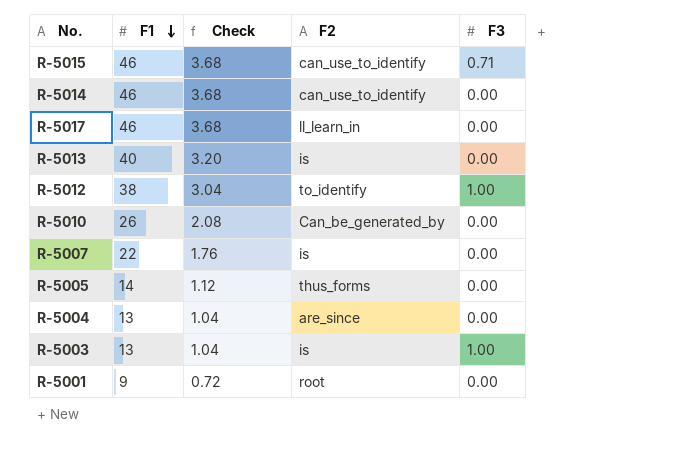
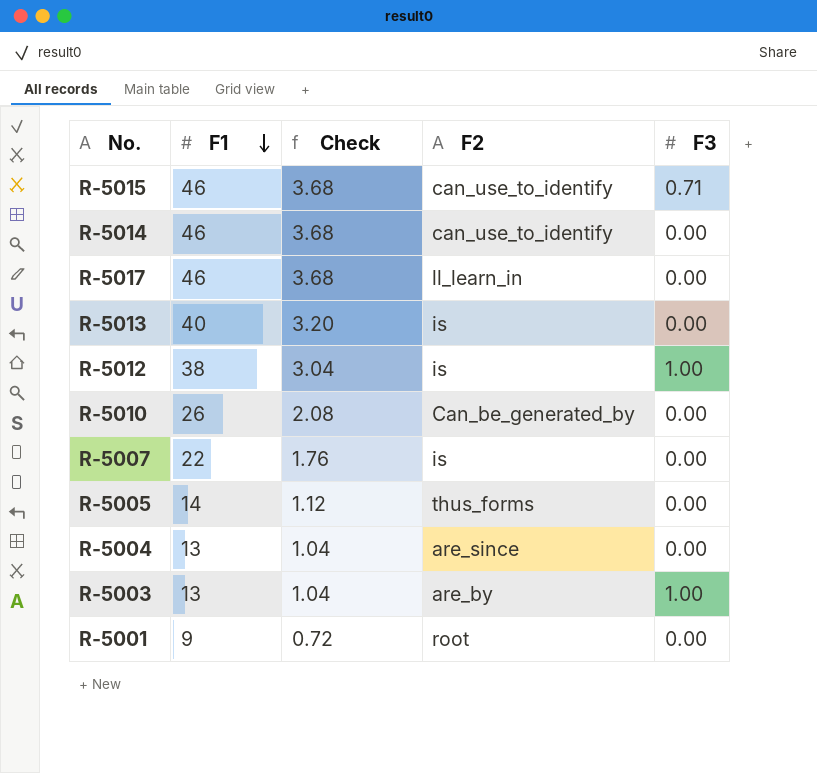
R-5012 | F2: to_identify -> is
R-5003 | F2: is -> are_by

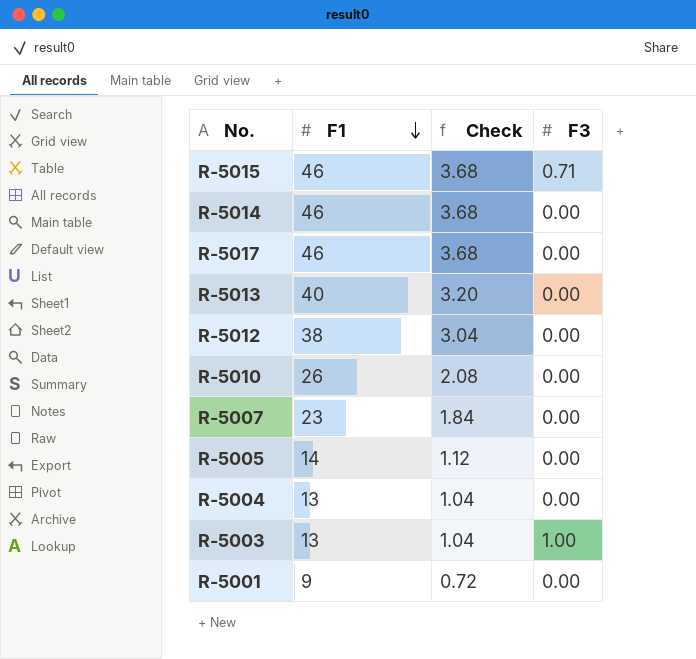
column F2 | position: 4 -> none
R-5012 | F3: 1.00 -> 0.00
R-5007 | F1: 22 -> 23
R-5007 | Check: 1.76 -> 1.84

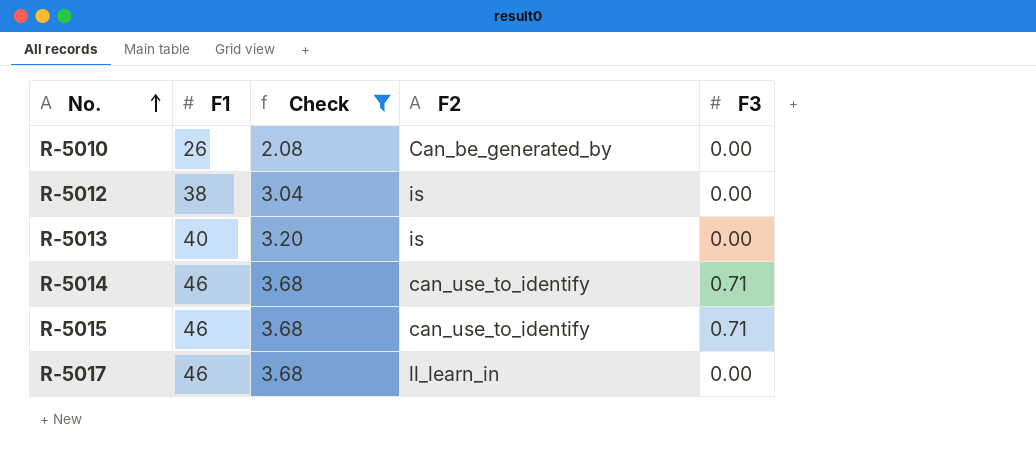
filter: none -> Check >= 2.08
row order: F1 descending -> No. ascending
column F2 | position: none -> 4
R-5014 | F3: 0.00 -> 0.71

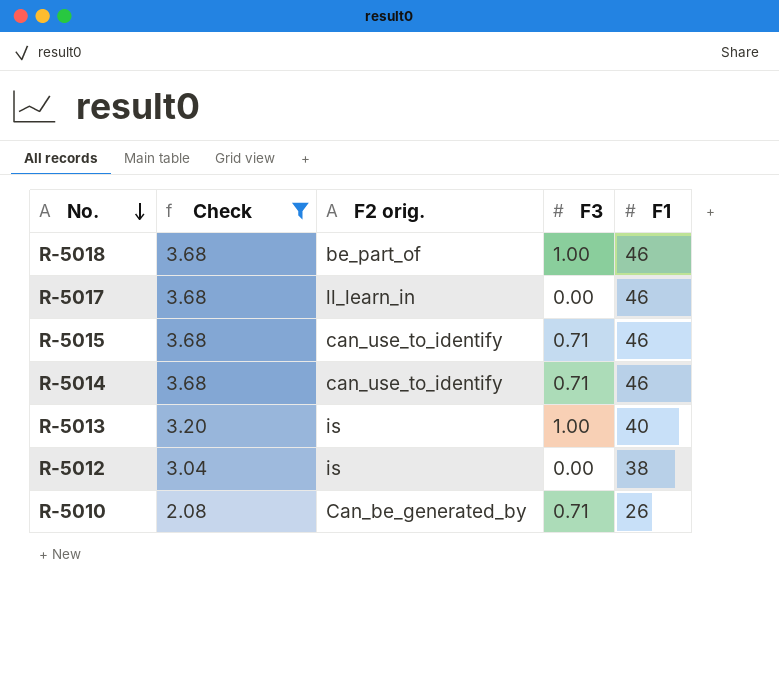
row order: No. ascending -> No. descending
column name: F2 -> F2 orig.
column F1 | position: 2 -> 5
row R-5018: none -> 3.68 | be_part_of | 1.00 | 46
R-5013 | F3: 0.00 -> 1.00
R-5010 | F3: 0.00 -> 0.71

